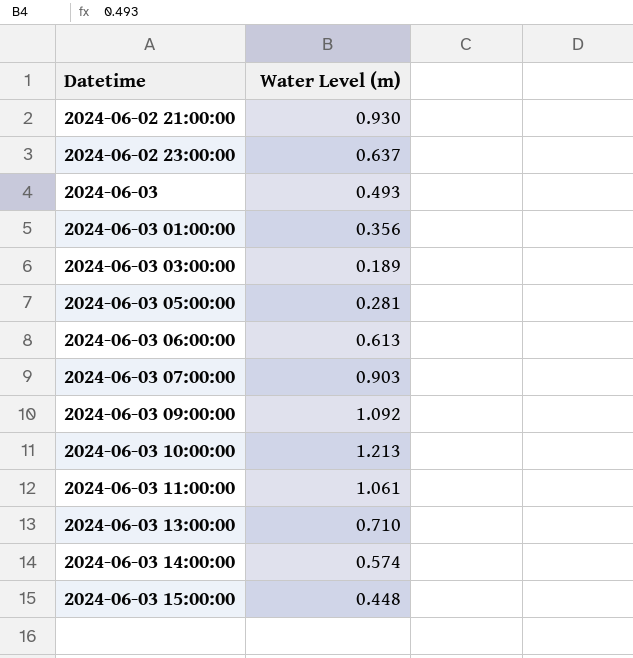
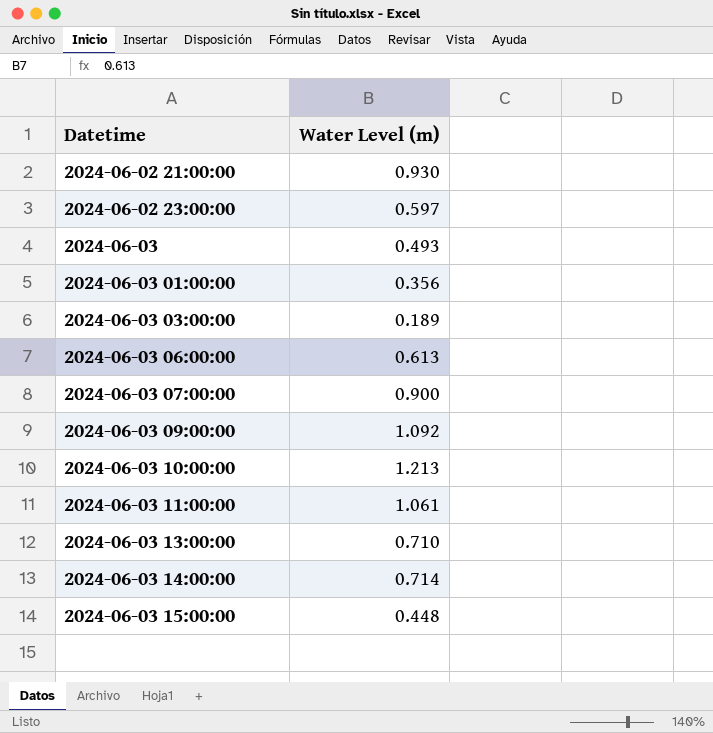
row 2024-06-03 05:00:00: 0.281 -> none
2024-06-02 23:00:00 | Water Level (m): 0.637 -> 0.597
2024-06-03 07:00:00 | Water Level (m): 0.903 -> 0.900
2024-06-03 14:00:00 | Water Level (m): 0.574 -> 0.714

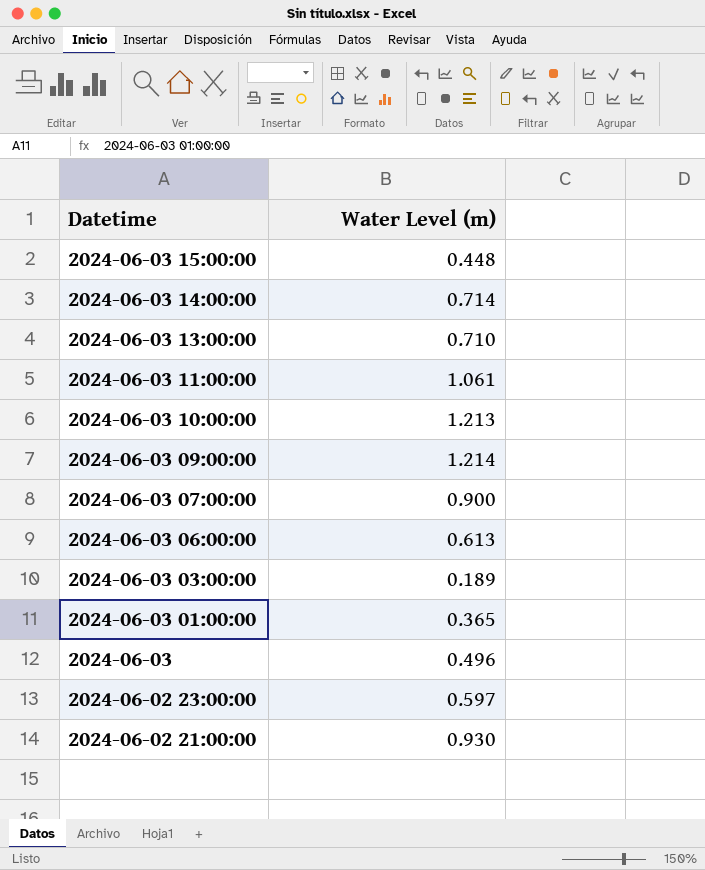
row order: Datetime ascending -> Datetime descending
2024-06-03 09:00:00 | Water Level (m): 1.092 -> 1.214
2024-06-03 01:00:00 | Water Level (m): 0.356 -> 0.365
2024-06-03 | Water Level (m): 0.493 -> 0.496

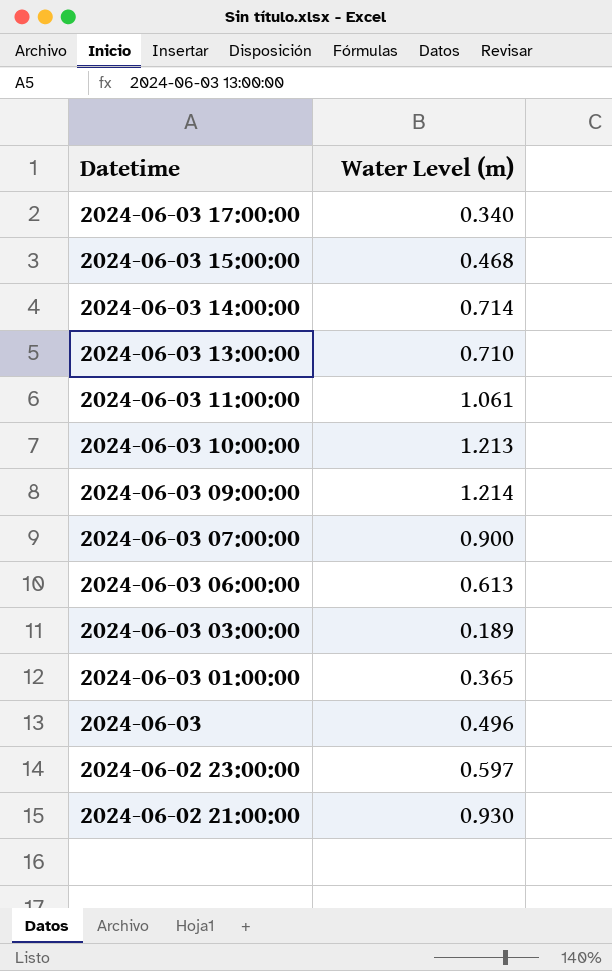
row 2024-06-03 17:00:00: none -> 0.340
2024-06-03 15:00:00 | Water Level (m): 0.448 -> 0.468

